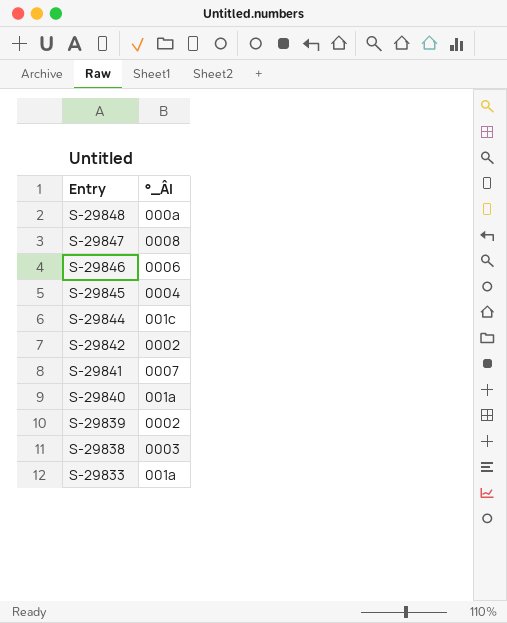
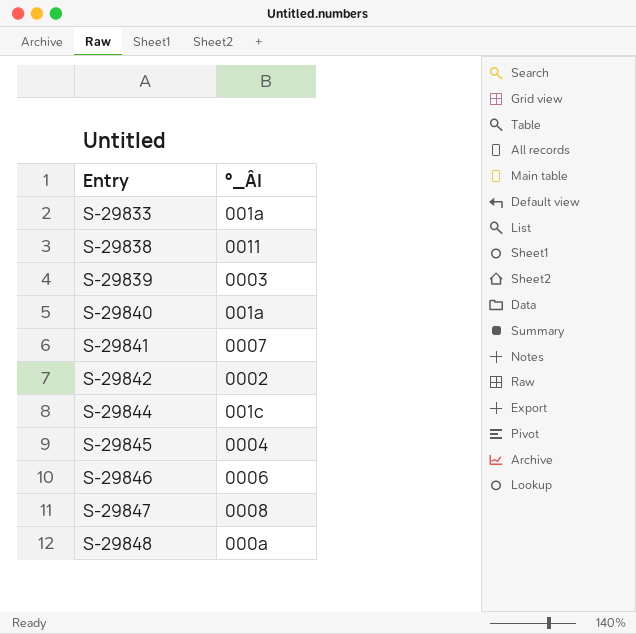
row order: Entry descending -> Entry ascending
S-29838 | °_ÂI: 0003 -> 0011
S-29839 | °_ÂI: 0002 -> 0003

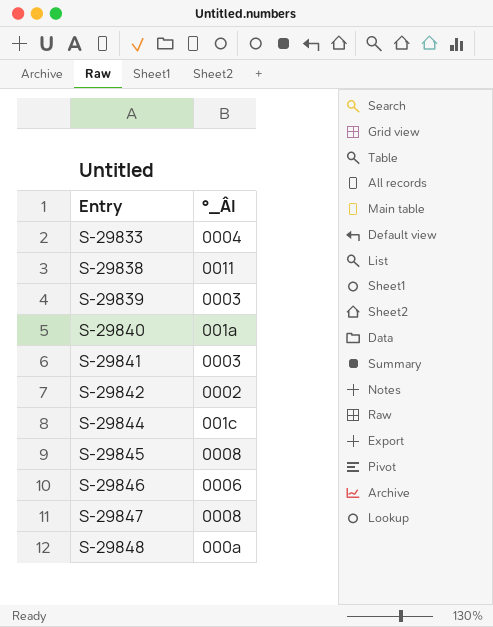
S-29833 | °_ÂI: 001a -> 0004
S-29841 | °_ÂI: 0007 -> 0003
S-29845 | °_ÂI: 0004 -> 0008

